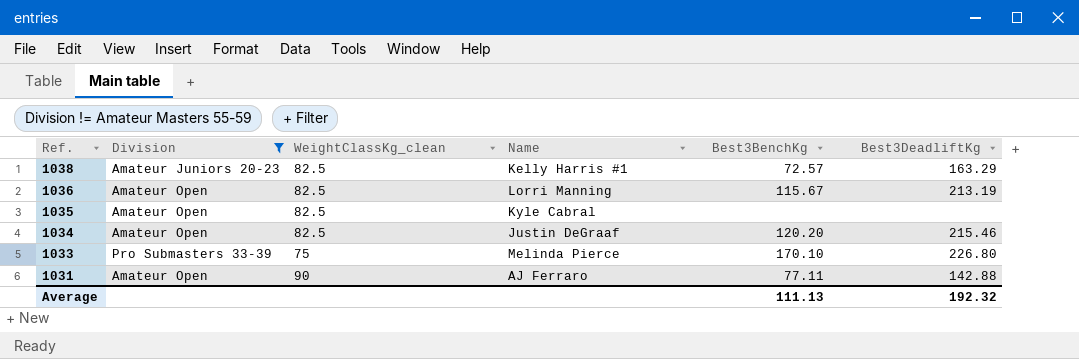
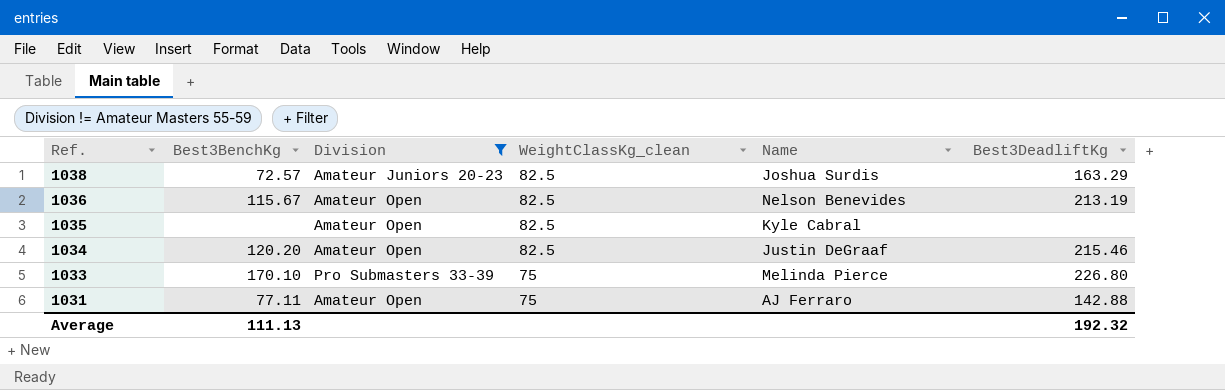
column Best3BenchKg | position: 5 -> 2
1038 | Name: Kelly Harris #1 -> Joshua Surdis
1036 | Name: Lorri Manning -> Nelson Benevides
1031 | WeightClassKg_clean: 90 -> 75

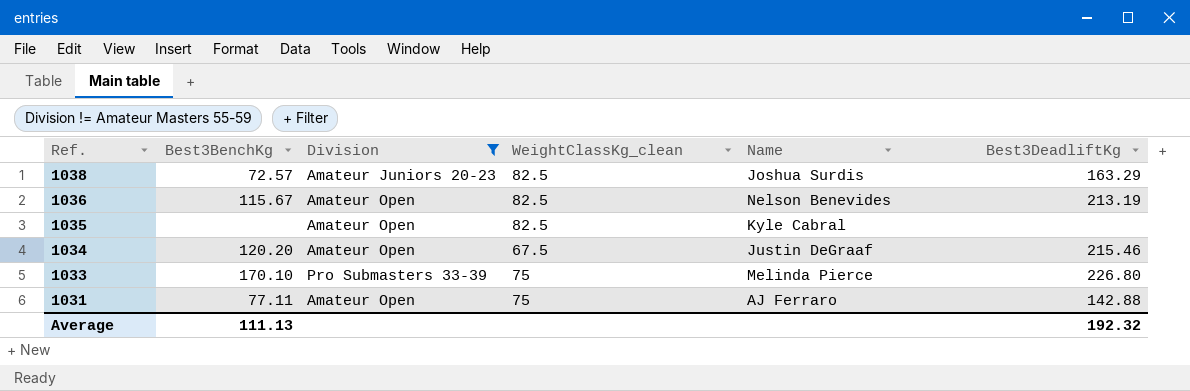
1034 | WeightClassKg_clean: 82.5 -> 67.5

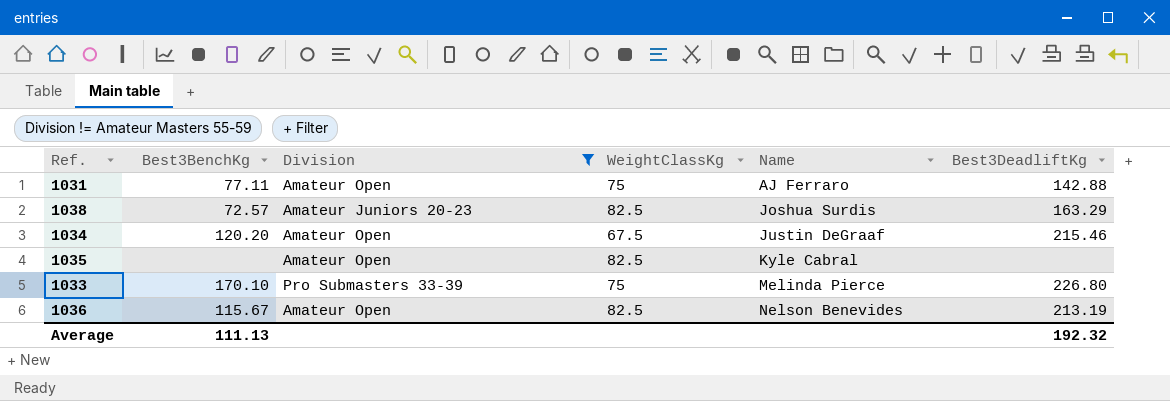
row order: Ref. descending -> Name ascending
column name: WeightClassKg_clean -> WeightClassKg

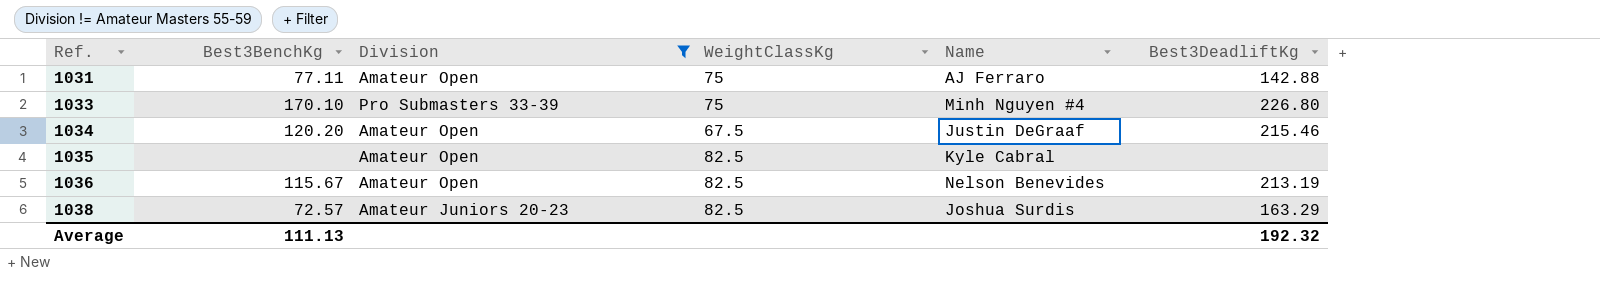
row order: Name ascending -> Ref. ascending
1033 | Name: Melinda Pierce -> Minh Nguyen #4

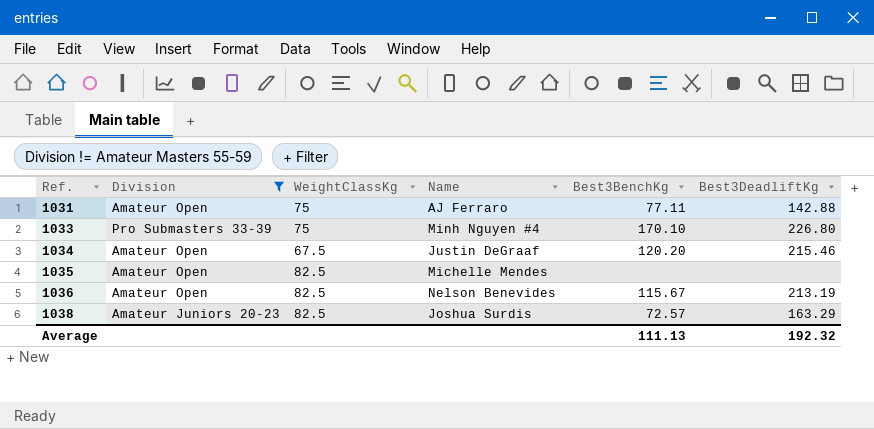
column Best3BenchKg | position: 2 -> 5
1035 | Name: Kyle Cabral -> Michelle Mendes

